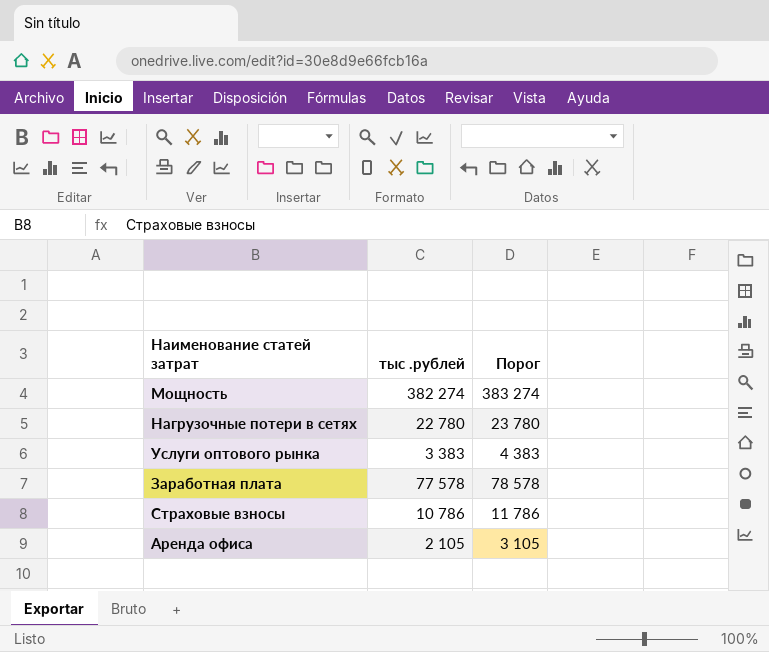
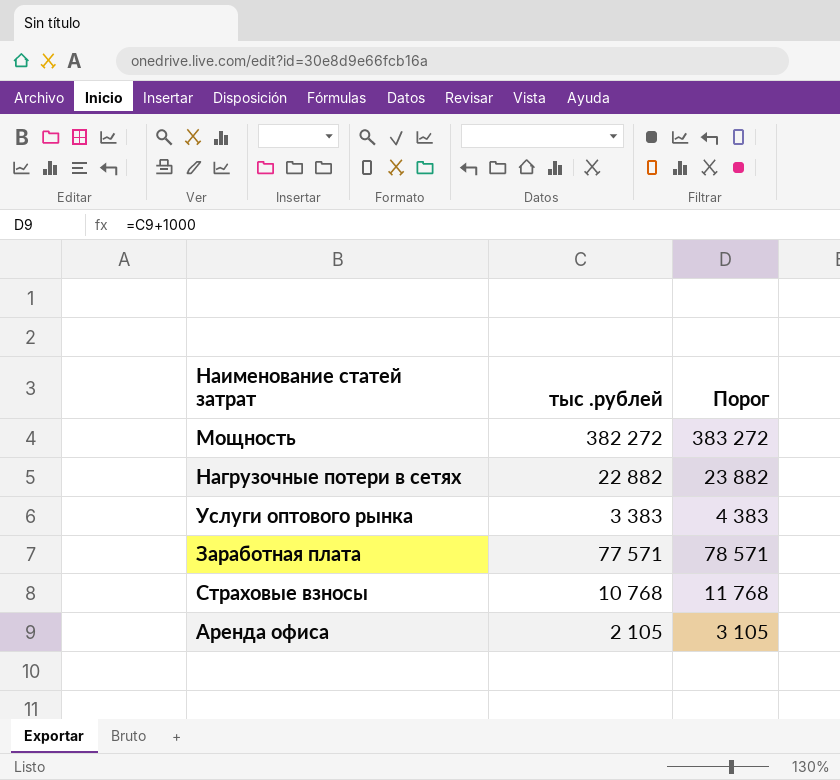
Мощность | тыс .рублей: 382 274 -> 382 272
Мощность | Порог: 383 274 -> 383 272
Нагрузочные потери в сетях | тыс .рублей: 22 780 -> 22 882
Нагрузочные потери в сетях | Порог: 23 780 -> 23 882
Заработная плата | тыс .рублей: 77 578 -> 77 571
Заработная плата | Порог: 78 578 -> 78 571
Страховые взносы | тыс .рублей: 10 786 -> 10 768
Страховые взносы | Порог: 11 786 -> 11 768

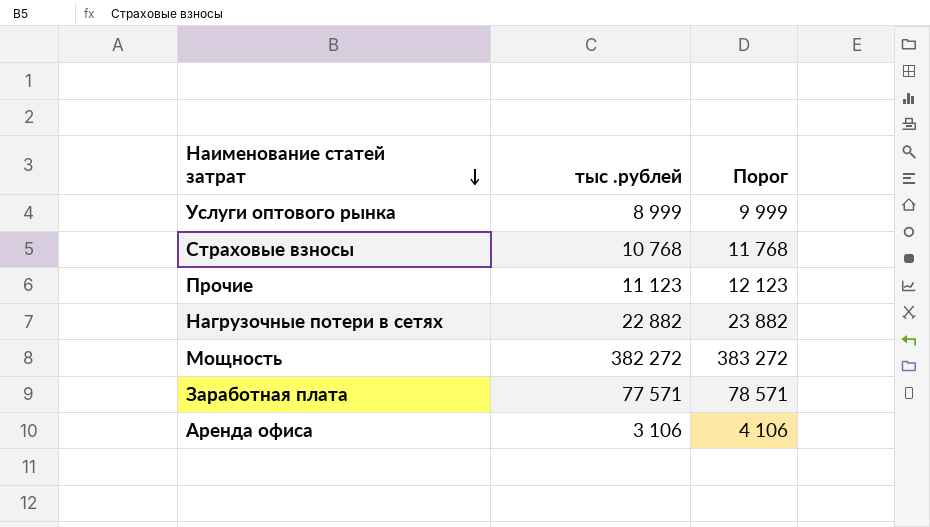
row order: none -> Наименование статей затрат descending
Услуги оптового рынка | тыс .рублей: 3 383 -> 8 999
Услуги оптового рынка | Порог: 4 383 -> 9 999
row Прочие: none -> 11 123 | 12 123
Аренда офиса | тыс .рублей: 2 105 -> 3 106
Аренда офиса | Порог: 3 105 -> 4 106

